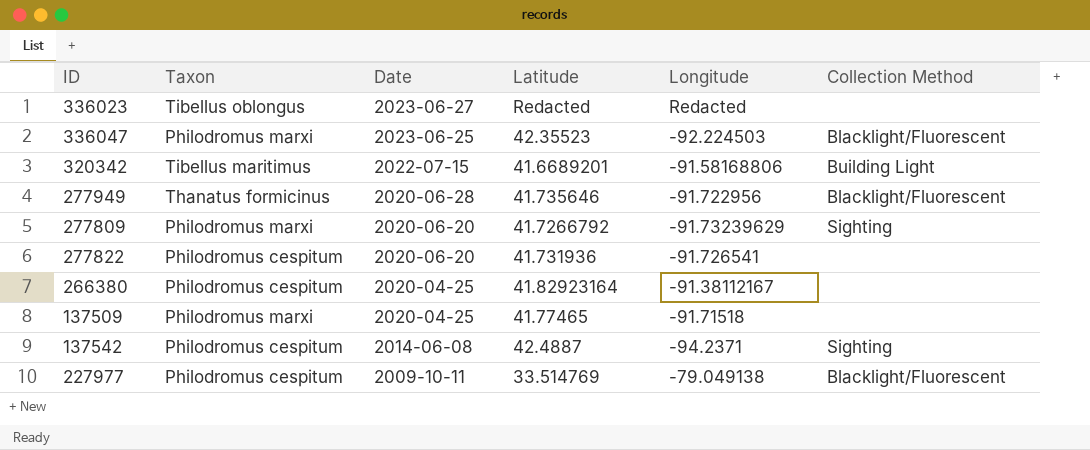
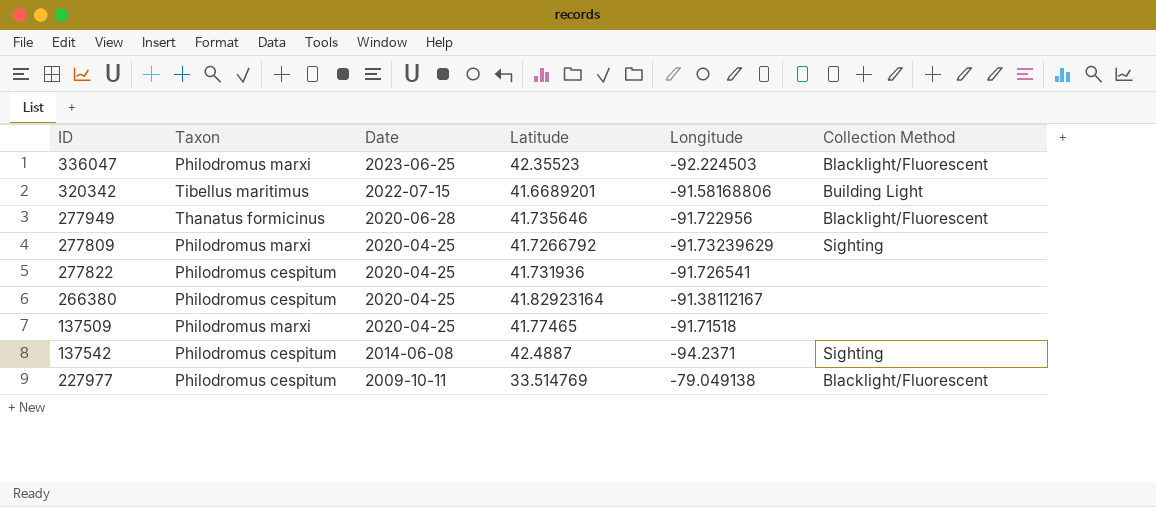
row 336023: Tibellus oblongus | 2023-06-27 | Redacted | Redacted | none -> none
277809 | Date: 2020-06-20 -> 2020-04-25
277822 | Date: 2020-06-20 -> 2020-04-25

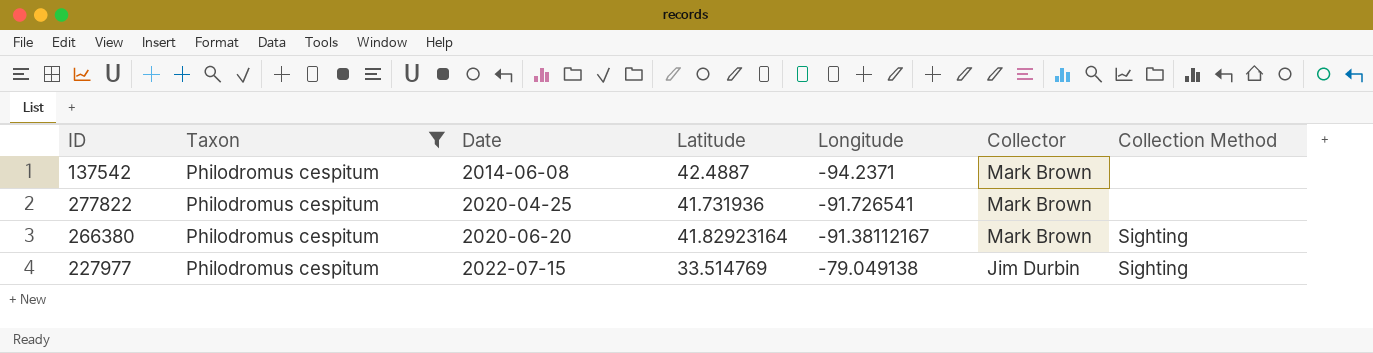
filter: none -> Taxon = Philodromus cespitum
row order: Date descending -> Date ascending
column Collector | position: none -> 6
137542 | Collection Method: Sighting -> none
266380 | Date: 2020-04-25 -> 2020-06-20
266380 | Collection Method: none -> Sighting
227977 | Date: 2009-10-11 -> 2022-07-15
227977 | Collection Method: Blacklight/Fluorescent -> Sighting

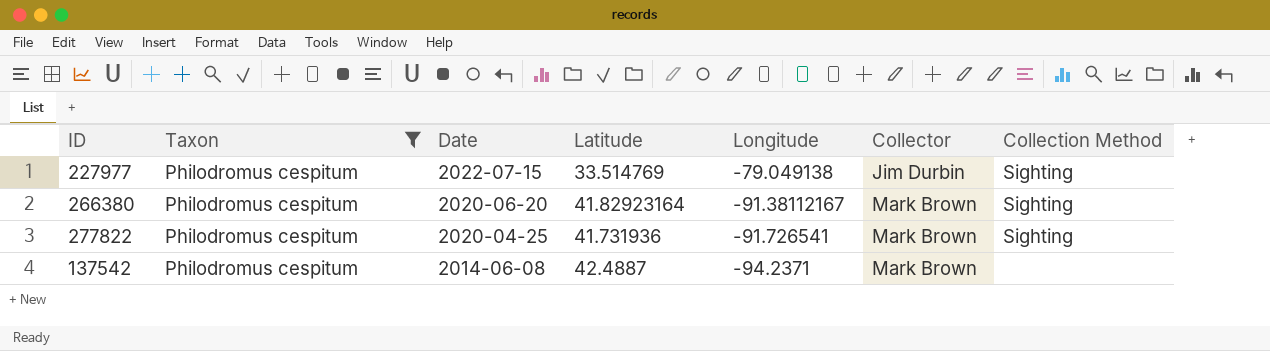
row order: Date ascending -> Date descending
277822 | Collection Method: none -> Sighting

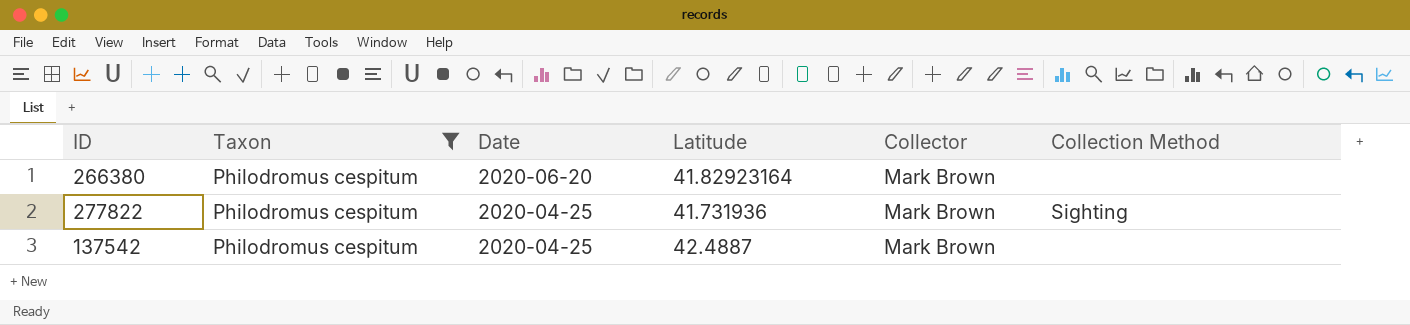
column Longitude | position: 5 -> none
row 227977: Philodromus cespitum | 2022-07-15 | 33.514769 | -79.049138 | Jim Durbin | Sighting -> none
266380 | Collection Method: Sighting -> none
137542 | Date: 2014-06-08 -> 2020-04-25

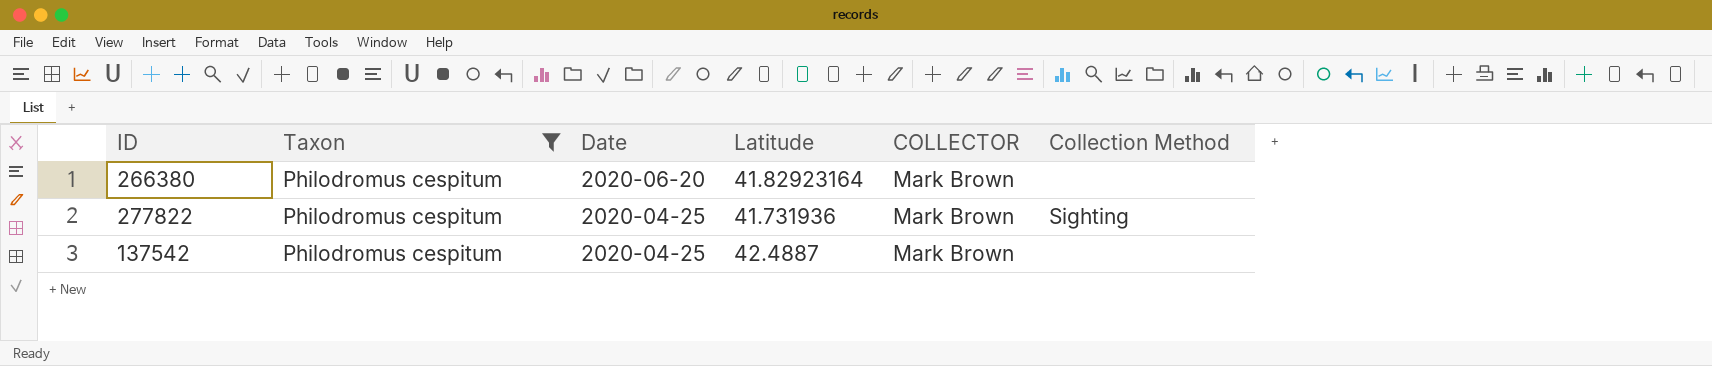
column name: Collector -> COLLECTOR

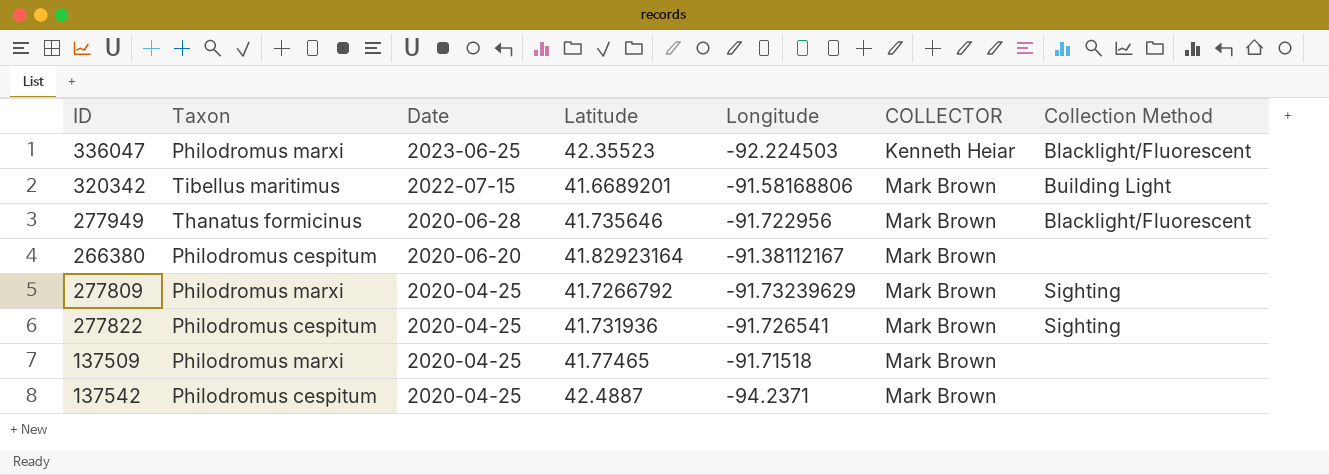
filter: Taxon = Philodromus cespitum -> none
column Longitude | position: none -> 5

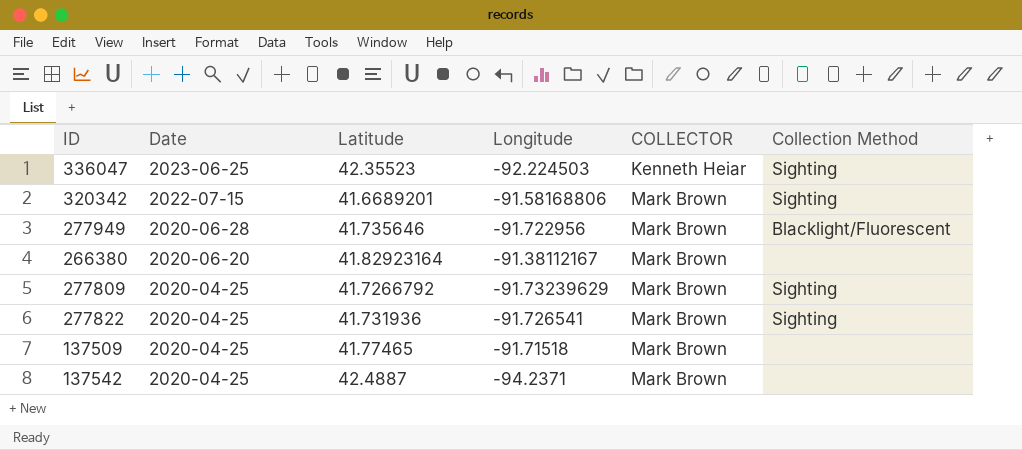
column Taxon | position: 2 -> none
336047 | Collection Method: Blacklight/Fluorescent -> Sighting
320342 | Collection Method: Building Light -> Sighting

